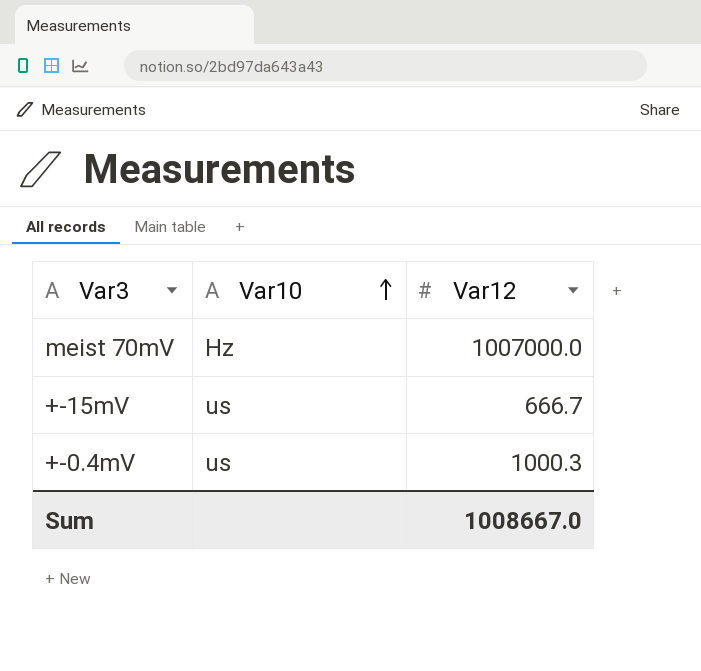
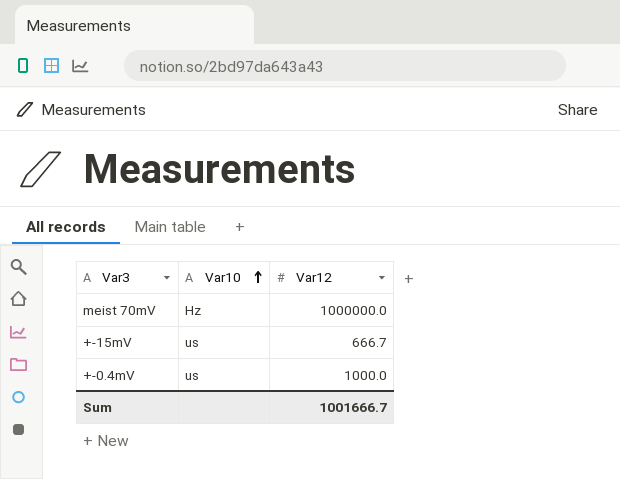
meist 70mV | Var12: 1007000.0 -> 1000000.0
+-0.4mV | Var12: 1000.3 -> 1000.0
Sum | Var12: 1008667.0 -> 1001666.7

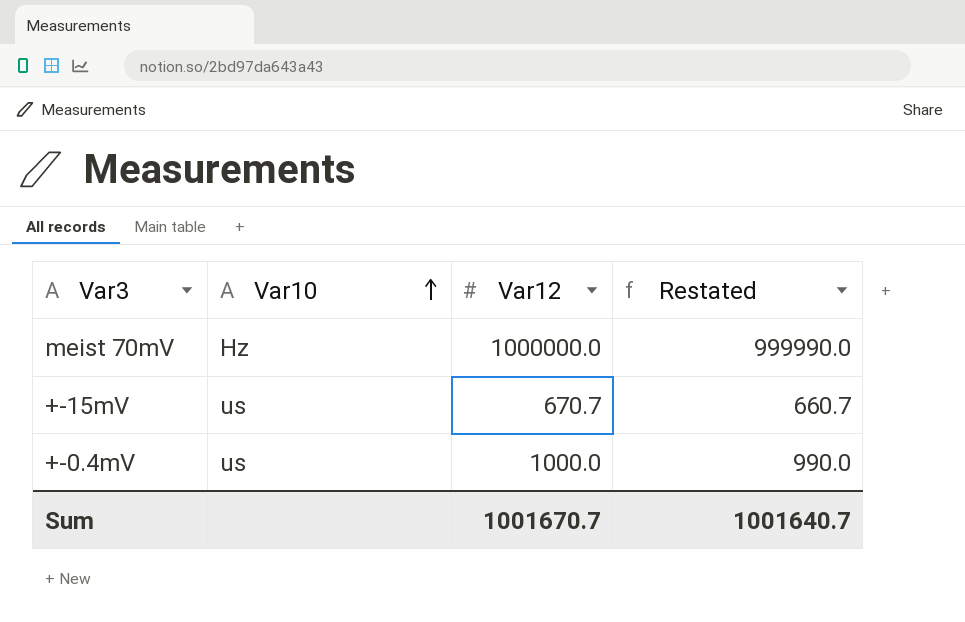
column Restated | formula: none -> [Var12] - 10
+-15mV | Var12: 666.7 -> 670.7
Sum | Var12: 1001666.7 -> 1001670.7

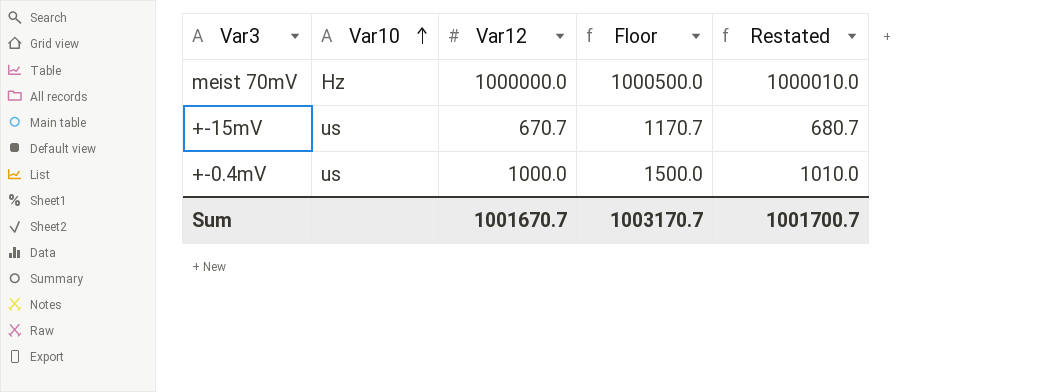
column Floor | formula: none -> [Var12] + 500
column Restated | formula: [Var12] - 10 -> [Var12] + 10
Sum | Restated: 1001640.7 -> 1001700.7

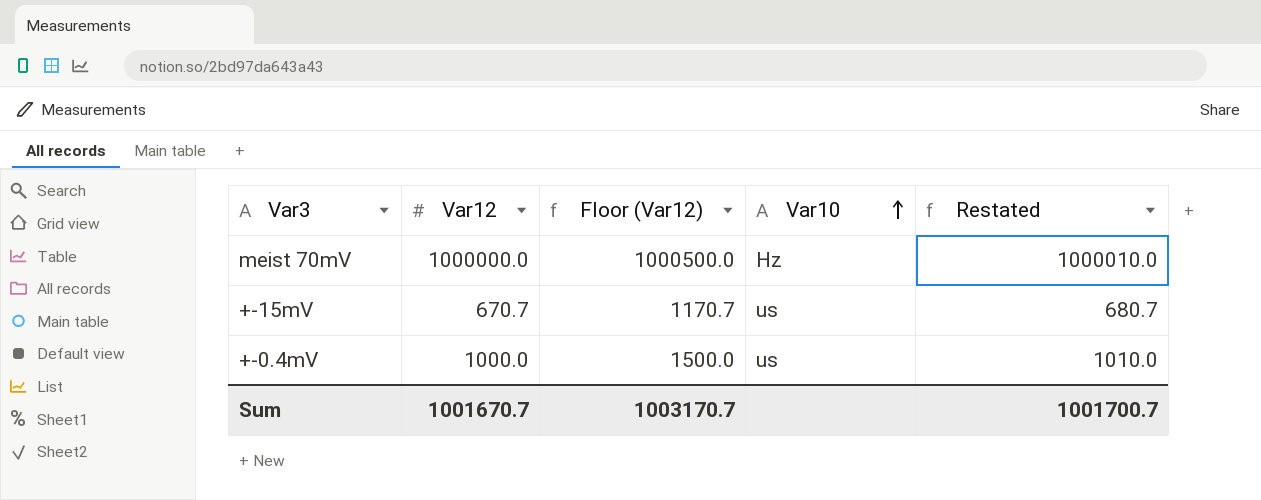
column name: Floor -> Floor (Var12)
column Var10 | position: 2 -> 4

